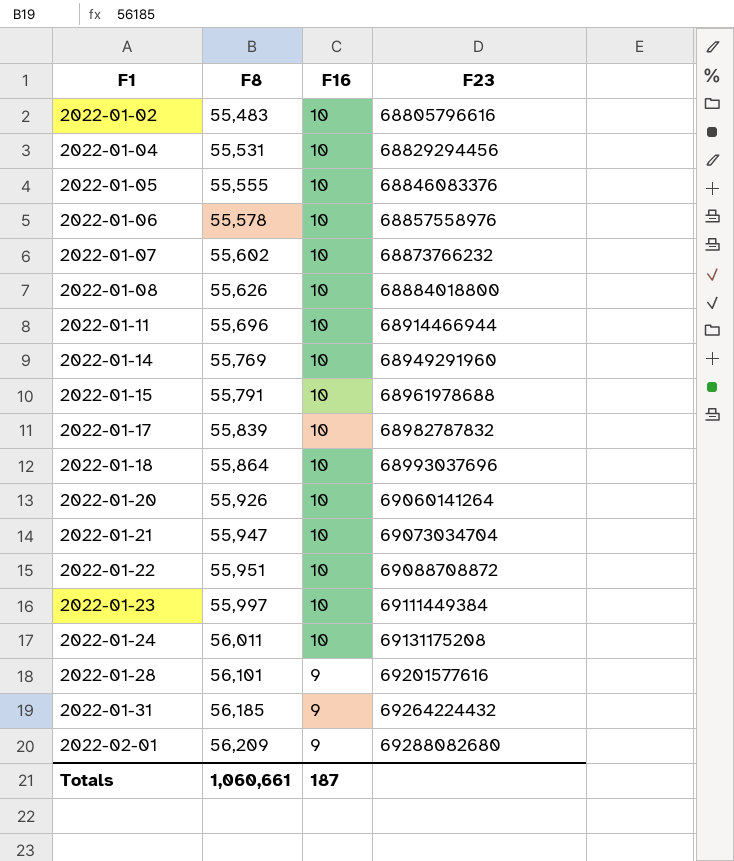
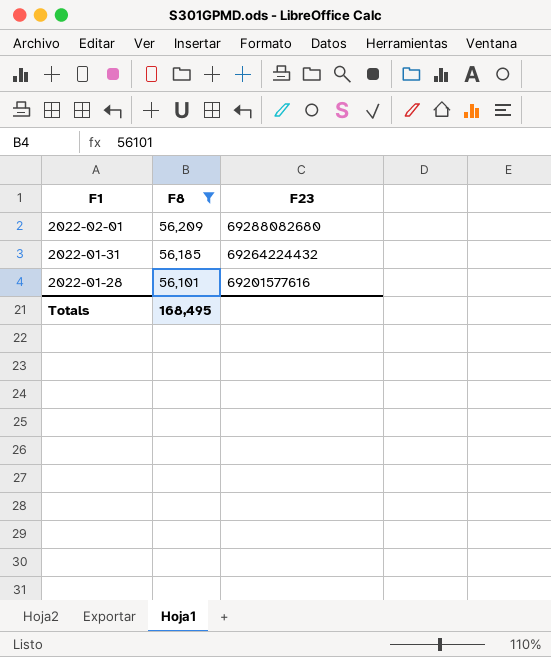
filter: none -> F8 >= 56,101
row order: F1 ascending -> F1 descending
column F16 | position: 3 -> none
Totals | F8: 1,060,661 -> 168,495

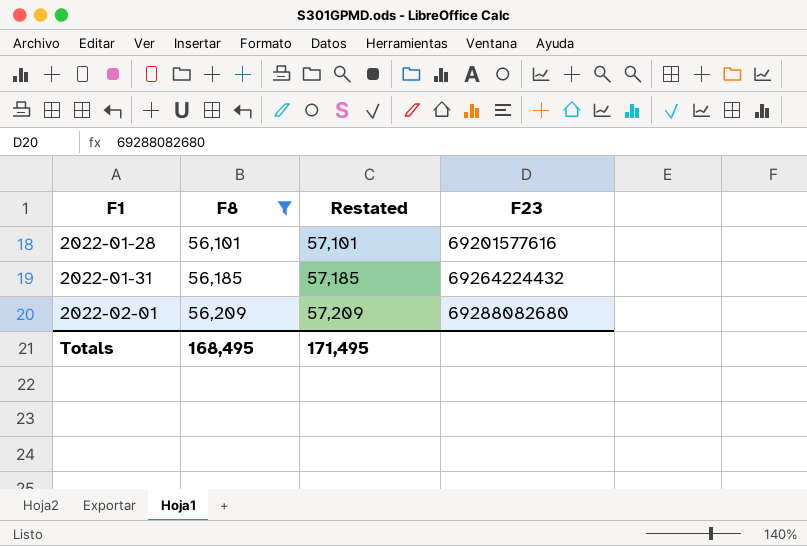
row order: F1 descending -> F1 ascending
column Restated | formula: none -> [F8] + 1000

